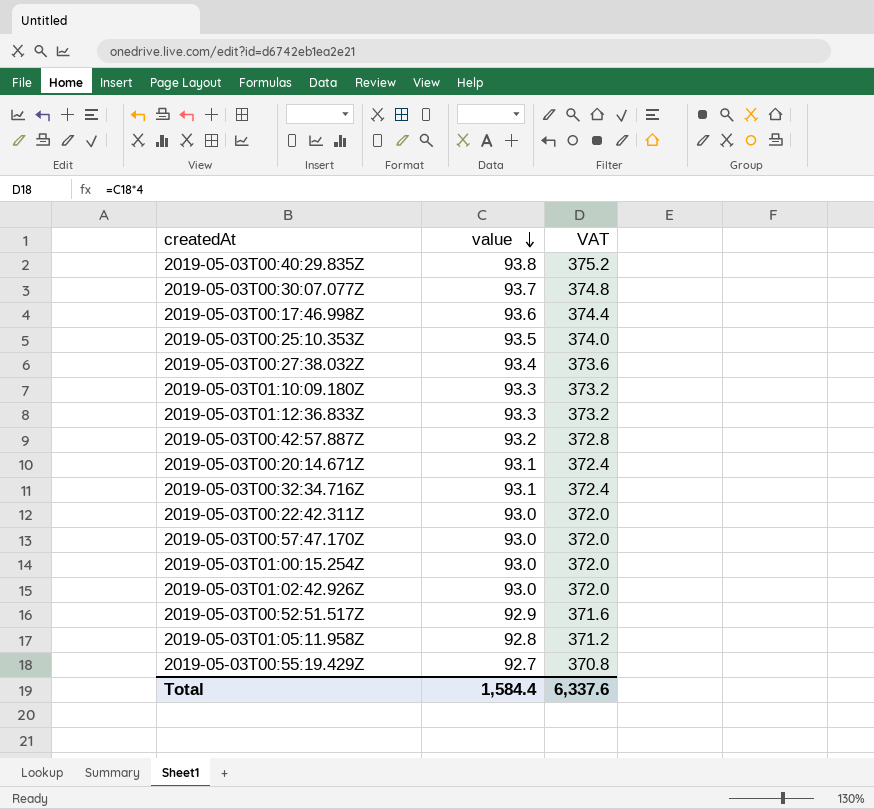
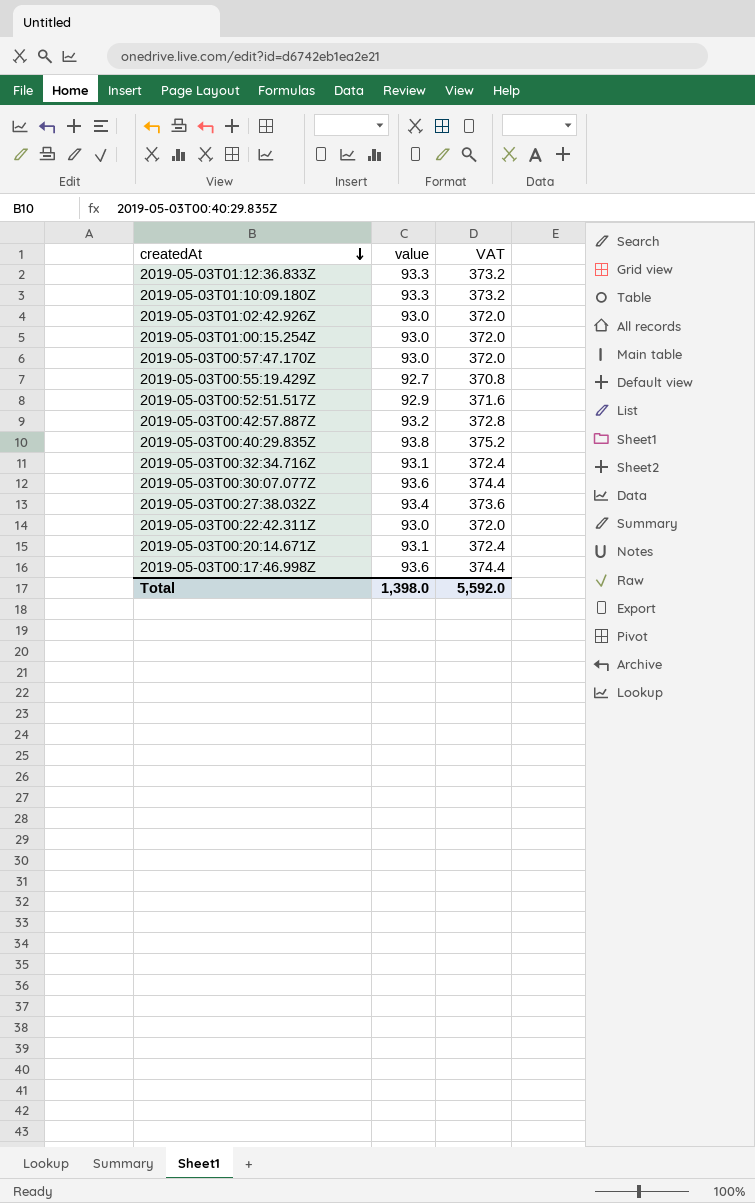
row order: value descending -> createdAt descending
row 2019-05-03T00:25:10.353Z: 93.5 | 374.0 -> none
row 2019-05-03T01:05:11.958Z: 92.8 | 371.2 -> none
2019-05-03T00:30:07.077Z | value: 93.7 -> 93.6
2019-05-03T00:30:07.077Z | VAT: 374.8 -> 374.4
Total | value: 1,584.4 -> 1,398.0
Total | VAT: 6,337.6 -> 5,592.0

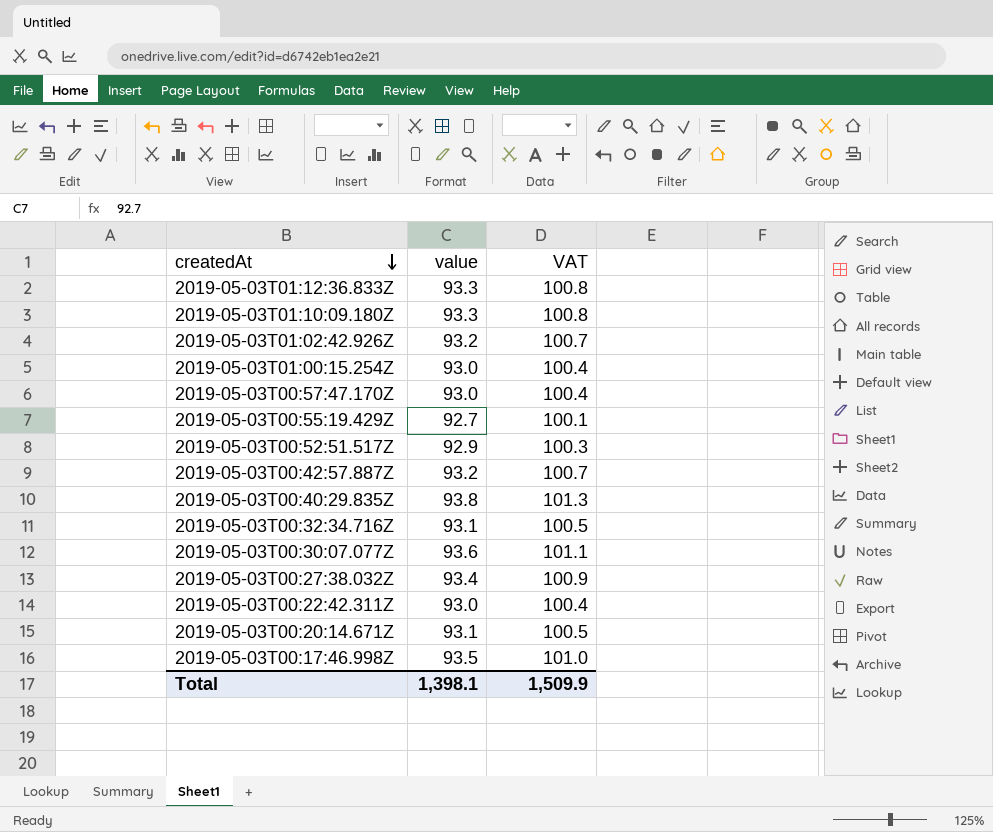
column VAT | formula: [value] * 4 -> [value] * 1.08
2019-05-03T01:02:42.926Z | value: 93.0 -> 93.2
2019-05-03T00:17:46.998Z | value: 93.6 -> 93.5
Total | value: 1,398.0 -> 1,398.1
Total | VAT: 5,592.0 -> 1,509.9

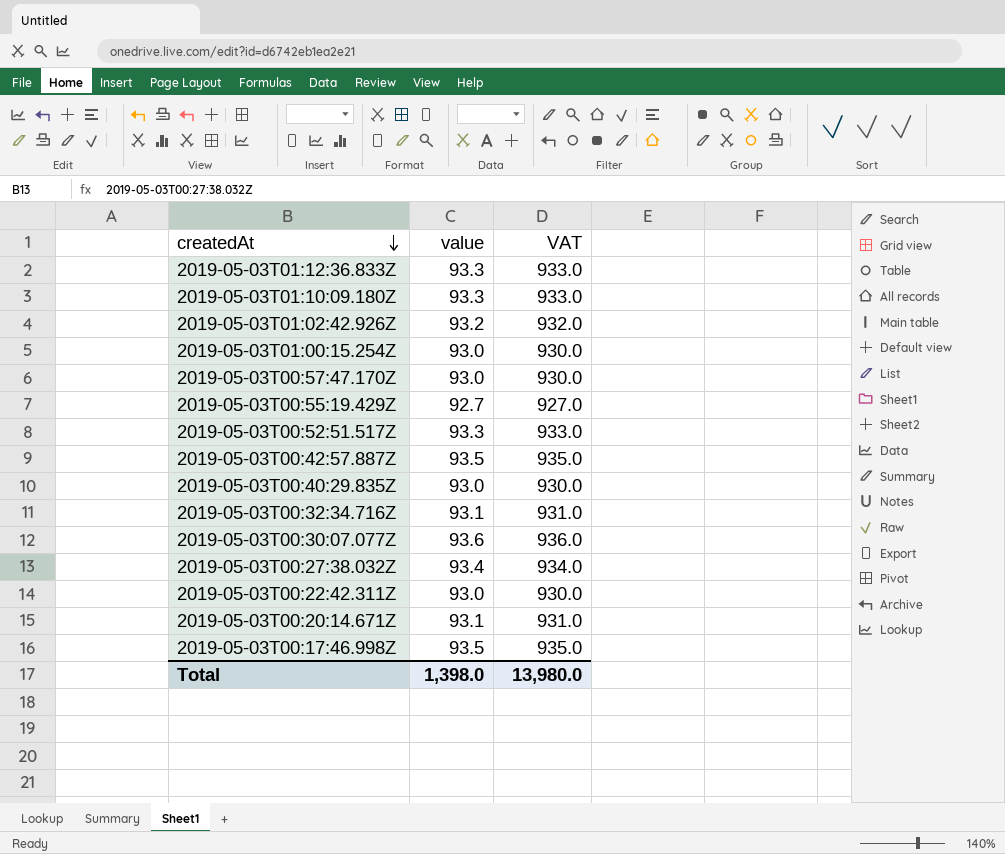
column VAT | formula: [value] * 1.08 -> [value] * 10
2019-05-03T00:52:51.517Z | value: 92.9 -> 93.3
2019-05-03T00:42:57.887Z | value: 93.2 -> 93.5
2019-05-03T00:40:29.835Z | value: 93.8 -> 93.0
Total | value: 1,398.1 -> 1,398.0
Total | VAT: 1,509.9 -> 13,980.0

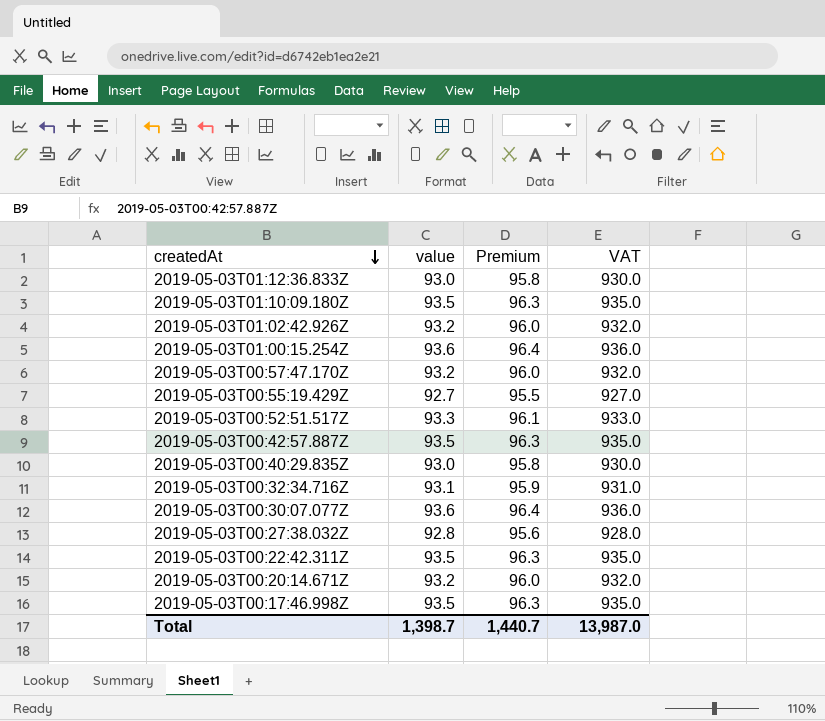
column Premium | formula: none -> [value] * 1.03
2019-05-03T01:12:36.833Z | value: 93.3 -> 93.0
2019-05-03T01:12:36.833Z | VAT: 933.0 -> 930.0
2019-05-03T01:10:09.180Z | value: 93.3 -> 93.5
2019-05-03T01:10:09.180Z | VAT: 933.0 -> 935.0
2019-05-03T01:00:15.254Z | value: 93.0 -> 93.6
2019-05-03T01:00:15.254Z | VAT: 930.0 -> 936.0
2019-05-03T00:57:47.170Z | value: 93.0 -> 93.2
2019-05-03T00:57:47.170Z | VAT: 930.0 -> 932.0
2019-05-03T00:27:38.032Z | value: 93.4 -> 92.8
2019-05-03T00:27:38.032Z | VAT: 934.0 -> 928.0
2019-05-03T00:22:42.311Z | value: 93.0 -> 93.5
2019-05-03T00:22:42.311Z | VAT: 930.0 -> 935.0
2019-05-03T00:20:14.671Z | value: 93.1 -> 93.2
2019-05-03T00:20:14.671Z | VAT: 931.0 -> 932.0
Total | value: 1,398.0 -> 1,398.7
Total | VAT: 13,980.0 -> 13,987.0

